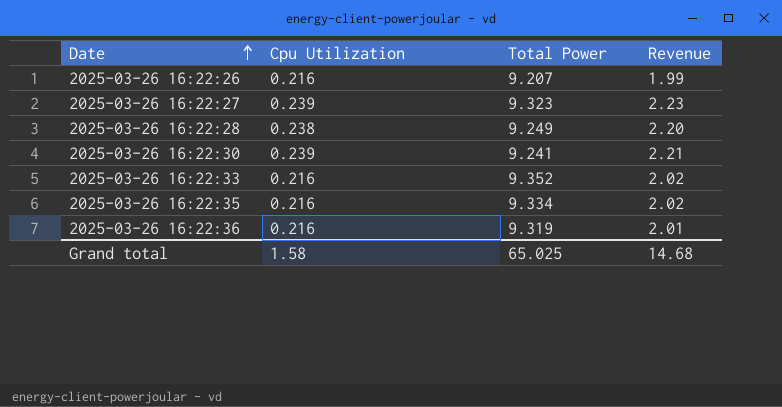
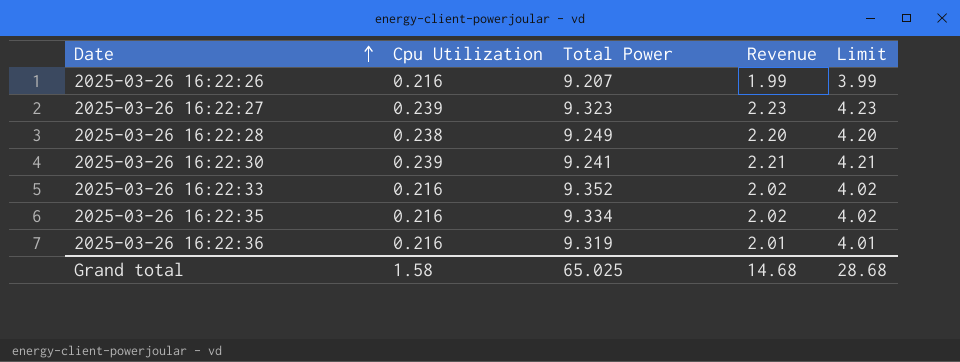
column Limit | formula: none -> [Revenue] + 2

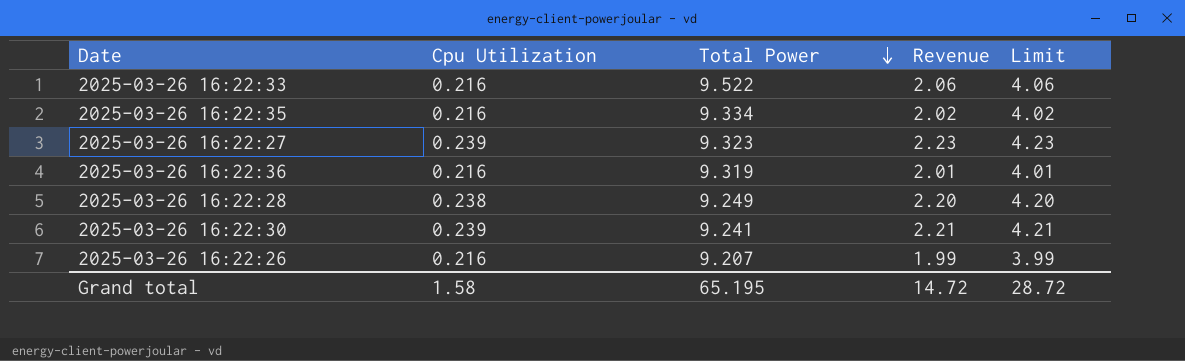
row order: Date ascending -> Total Power descending
2025-03-26 16:22:33 | Total Power: 9.352 -> 9.522
2025-03-26 16:22:33 | Revenue: 2.02 -> 2.06
2025-03-26 16:22:33 | Limit: 4.02 -> 4.06
Grand total | Total Power: 65.025 -> 65.195
Grand total | Revenue: 14.68 -> 14.72
Grand total | Limit: 28.68 -> 28.72

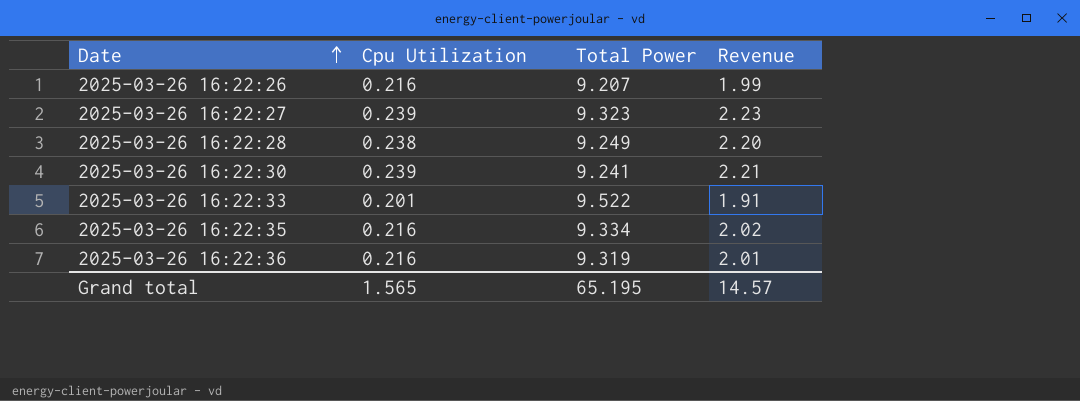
row order: Total Power descending -> Date ascending
column Limit | formula: [Revenue] + 2 -> none
2025-03-26 16:22:33 | Cpu Utilization: 0.216 -> 0.201
2025-03-26 16:22:33 | Revenue: 2.06 -> 1.91
Grand total | Cpu Utilization: 1.58 -> 1.565
Grand total | Revenue: 14.72 -> 14.57

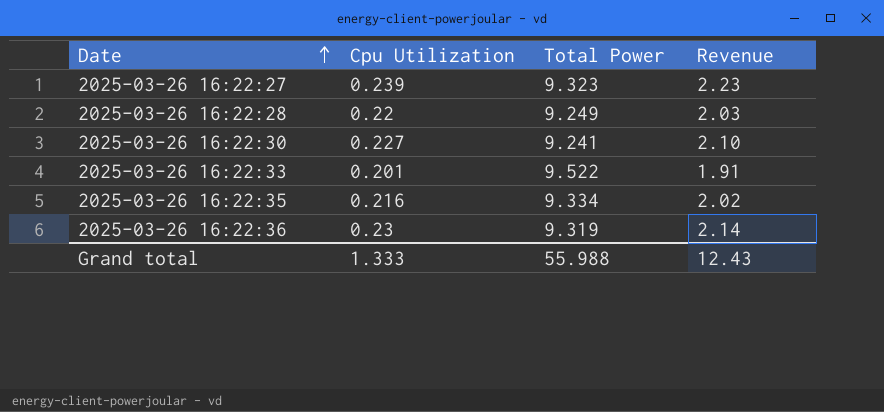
row 2025-03-26 16:22:26: 0.216 | 9.207 | 1.99 -> none
2025-03-26 16:22:28 | Cpu Utilization: 0.238 -> 0.22
2025-03-26 16:22:28 | Revenue: 2.20 -> 2.03
2025-03-26 16:22:30 | Cpu Utilization: 0.239 -> 0.227
2025-03-26 16:22:30 | Revenue: 2.21 -> 2.10
2025-03-26 16:22:36 | Cpu Utilization: 0.216 -> 0.23
2025-03-26 16:22:36 | Revenue: 2.01 -> 2.14
Grand total | Cpu Utilization: 1.565 -> 1.333
Grand total | Total Power: 65.195 -> 55.988
Grand total | Revenue: 14.57 -> 12.43

